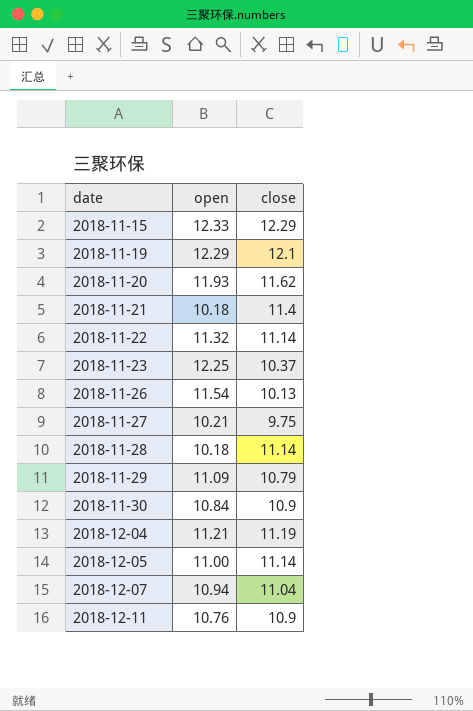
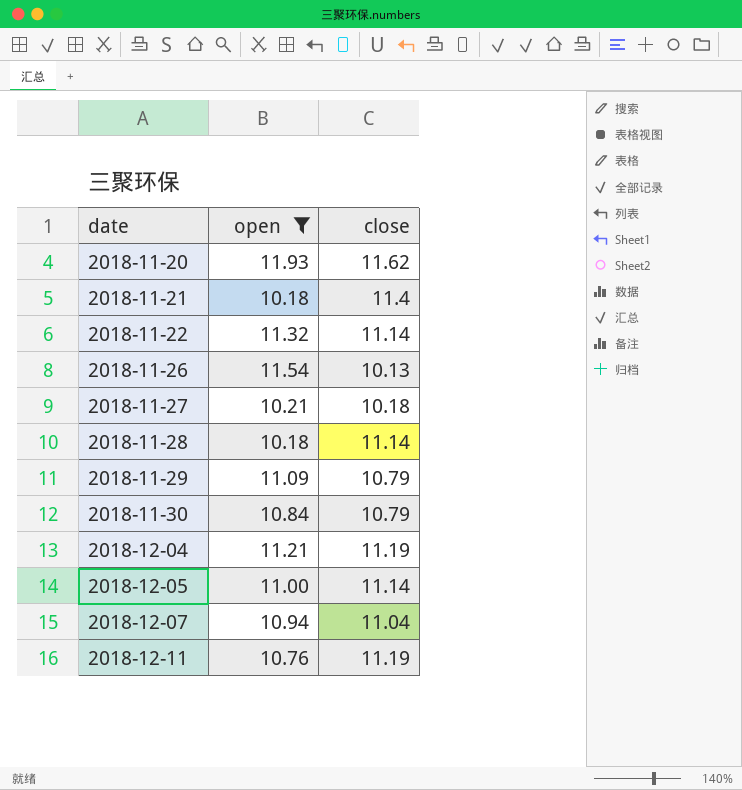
filter: none -> open <= 11.93
2018-11-27 | close: 9.75 -> 10.18
2018-11-30 | close: 10.9 -> 10.79
2018-12-11 | close: 10.9 -> 11.19

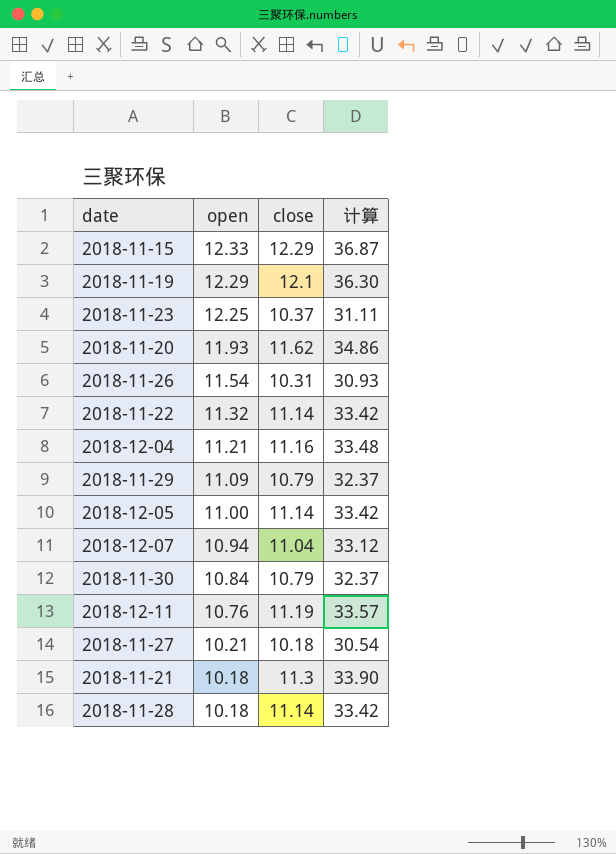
filter: open <= 11.93 -> none
row order: date ascending -> open descending
column 计算 | formula: none -> [close] * 3
2018-11-26 | close: 10.13 -> 10.31
2018-12-04 | close: 11.19 -> 11.16
2018-11-21 | close: 11.4 -> 11.3

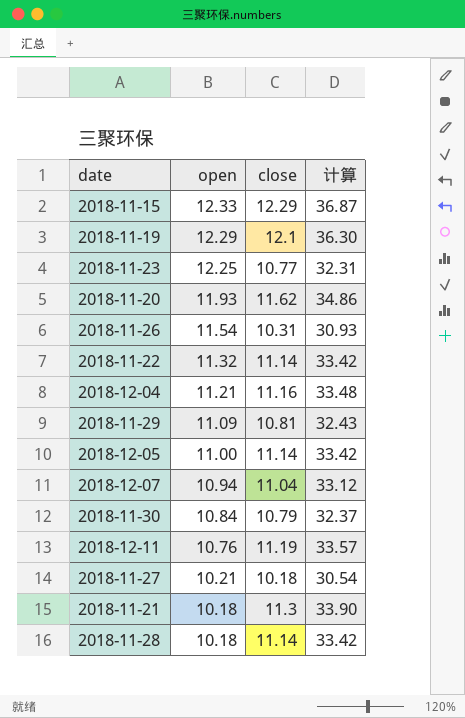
2018-11-23 | close: 10.37 -> 10.77
2018-11-23 | 计算: 31.11 -> 32.31
2018-11-29 | close: 10.79 -> 10.81
2018-11-29 | 计算: 32.37 -> 32.43

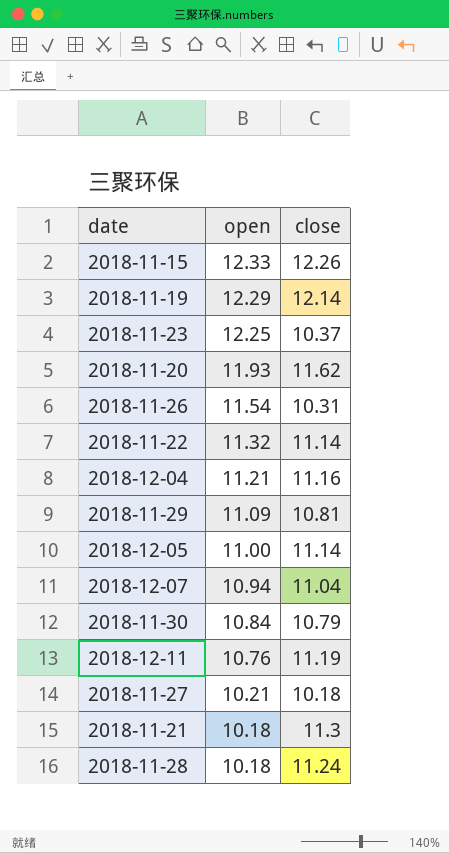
column 计算 | formula: [close] * 3 -> none
2018-11-15 | close: 12.29 -> 12.26
2018-11-19 | close: 12.1 -> 12.14
2018-11-23 | close: 10.77 -> 10.37
2018-11-28 | close: 11.14 -> 11.24

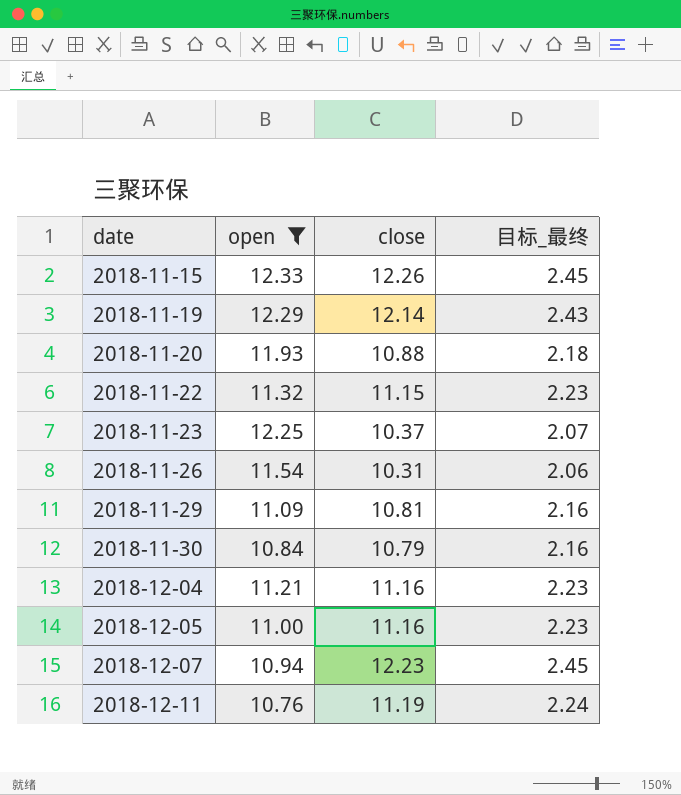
filter: none -> open >= 10.76
row order: open descending -> date ascending
column 目标_最终 | formula: none -> [close] * 0.2
2018-11-20 | close: 11.62 -> 10.88
2018-11-22 | close: 11.14 -> 11.15
2018-12-05 | close: 11.14 -> 11.16
2018-12-07 | close: 11.04 -> 12.23

